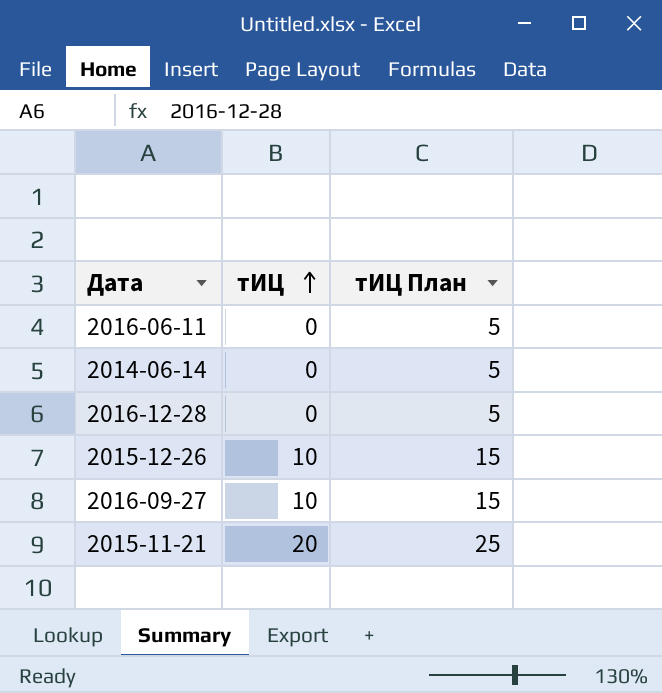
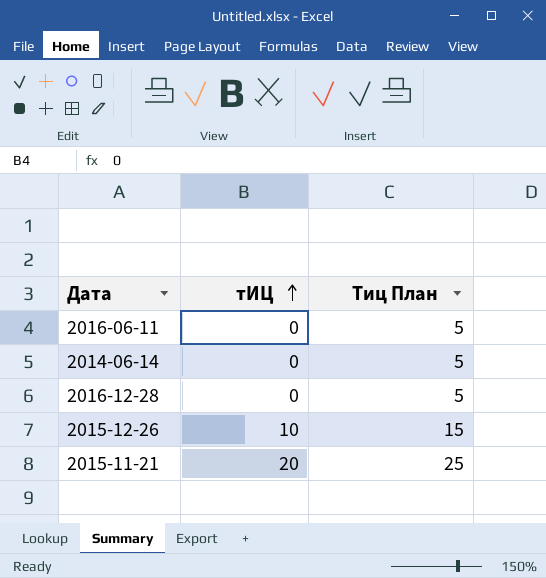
column name: тИЦ План -> Тиц План
row 2016-09-27: 10 | 15 -> none

